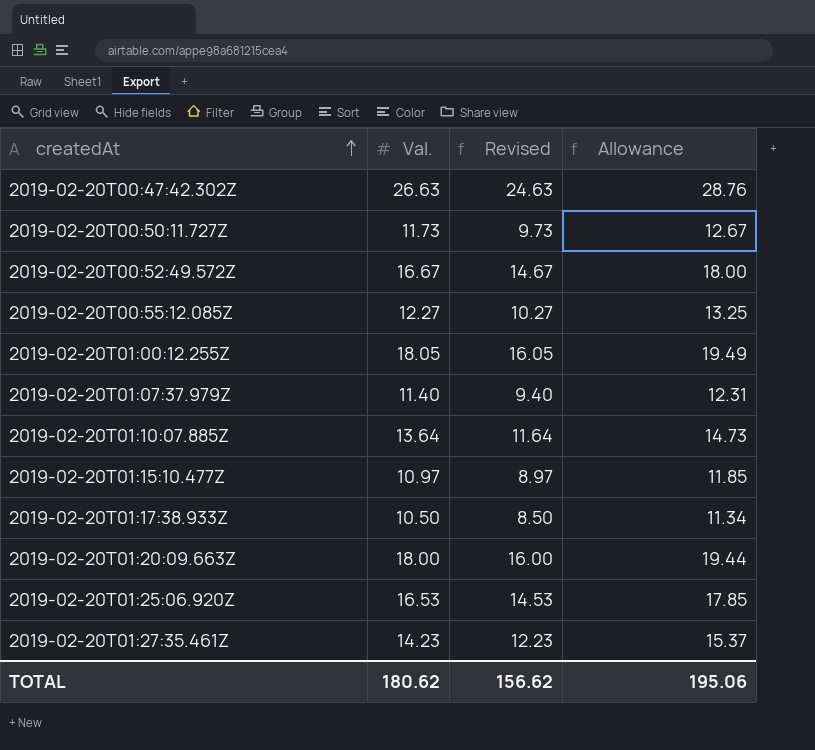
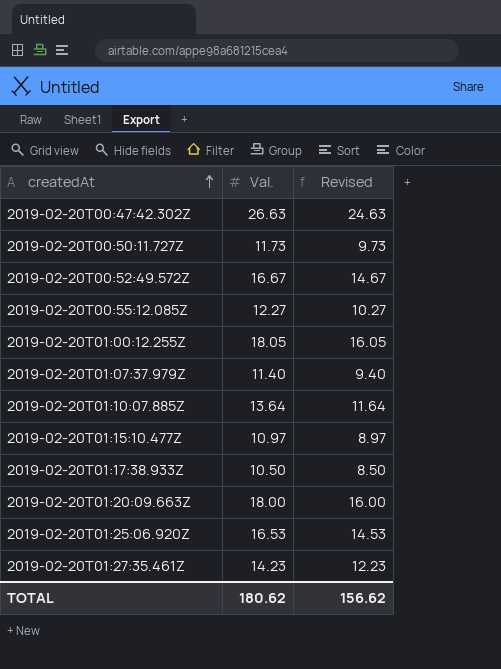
column Allowance | formula: [Val.] * 1.08 -> none

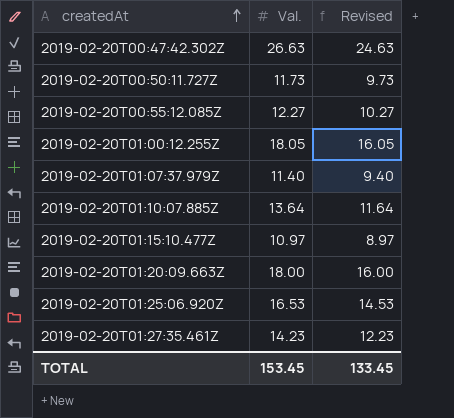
row 2019-02-20T00:52:49.572Z: 16.67 | 14.67 -> none
row 2019-02-20T01:17:38.933Z: 10.50 | 8.50 -> none
TOTAL | Val.: 180.62 -> 153.45
TOTAL | Revised: 156.62 -> 133.45

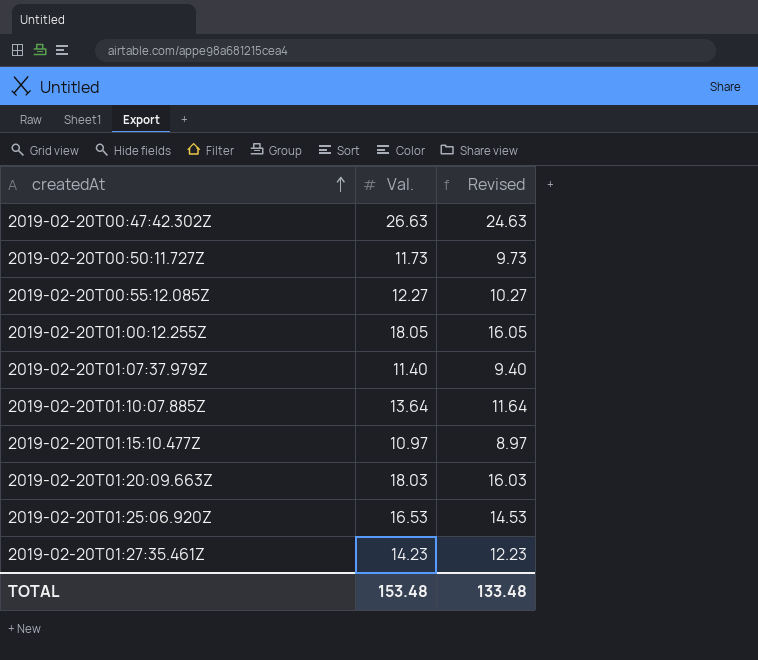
2019-02-20T01:20:09.663Z | Val.: 18.00 -> 18.03
2019-02-20T01:20:09.663Z | Revised: 16.00 -> 16.03
TOTAL | Val.: 153.45 -> 153.48
TOTAL | Revised: 133.45 -> 133.48

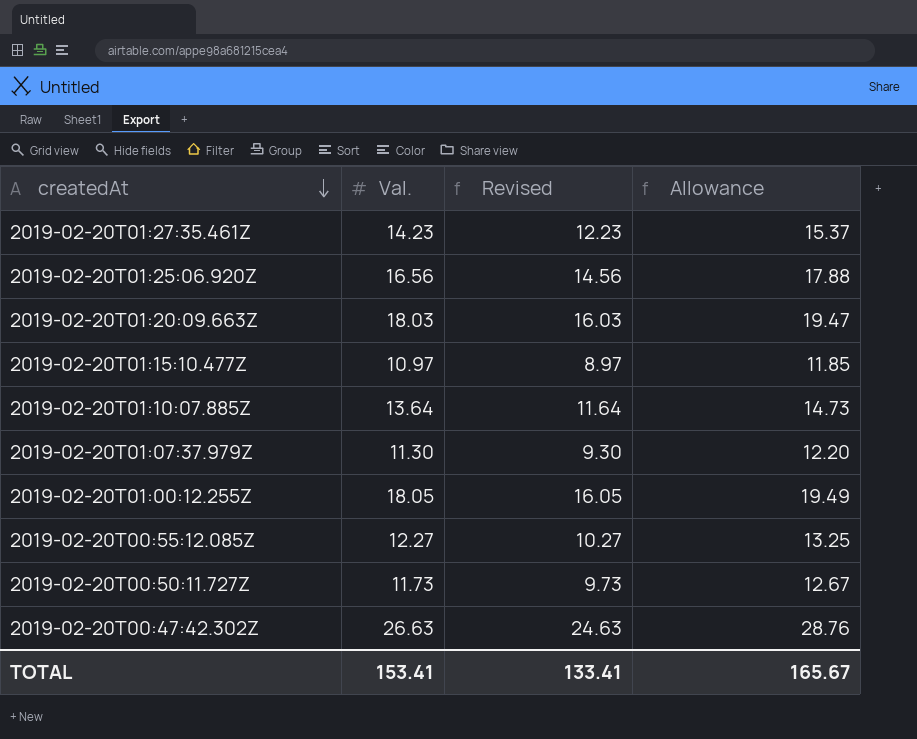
row order: createdAt ascending -> createdAt descending
column Allowance | formula: none -> [Val.] * 1.08
2019-02-20T01:25:06.920Z | Val.: 16.53 -> 16.56
2019-02-20T01:25:06.920Z | Revised: 14.53 -> 14.56
2019-02-20T01:07:37.979Z | Val.: 11.40 -> 11.30
2019-02-20T01:07:37.979Z | Revised: 9.40 -> 9.30
TOTAL | Val.: 153.48 -> 153.41
TOTAL | Revised: 133.48 -> 133.41

